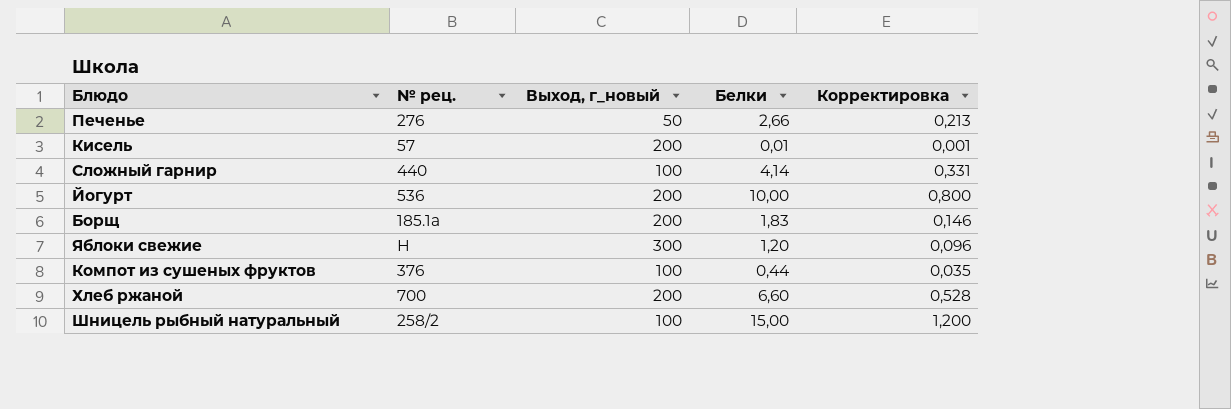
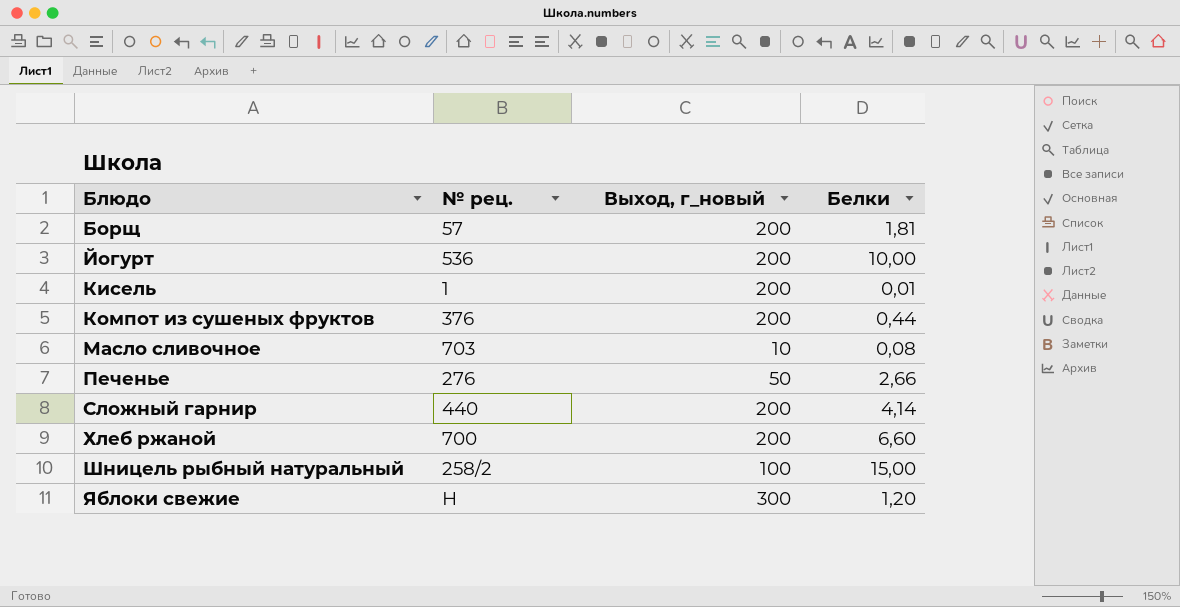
row order: none -> Блюдо ascending
column Корректировка | formula: [Белки] * 0,08 -> none
Борщ | № рец.: 185.1а -> 57
Борщ | Белки: 1,83 -> 1,81
Кисель | № рец.: 57 -> 1
Компот из сушеных фруктов | Выход, г_новый: 100 -> 200
row Масло сливочное: none -> 703 | 10 | 0,08
Сложный гарнир | Выход, г_новый: 100 -> 200

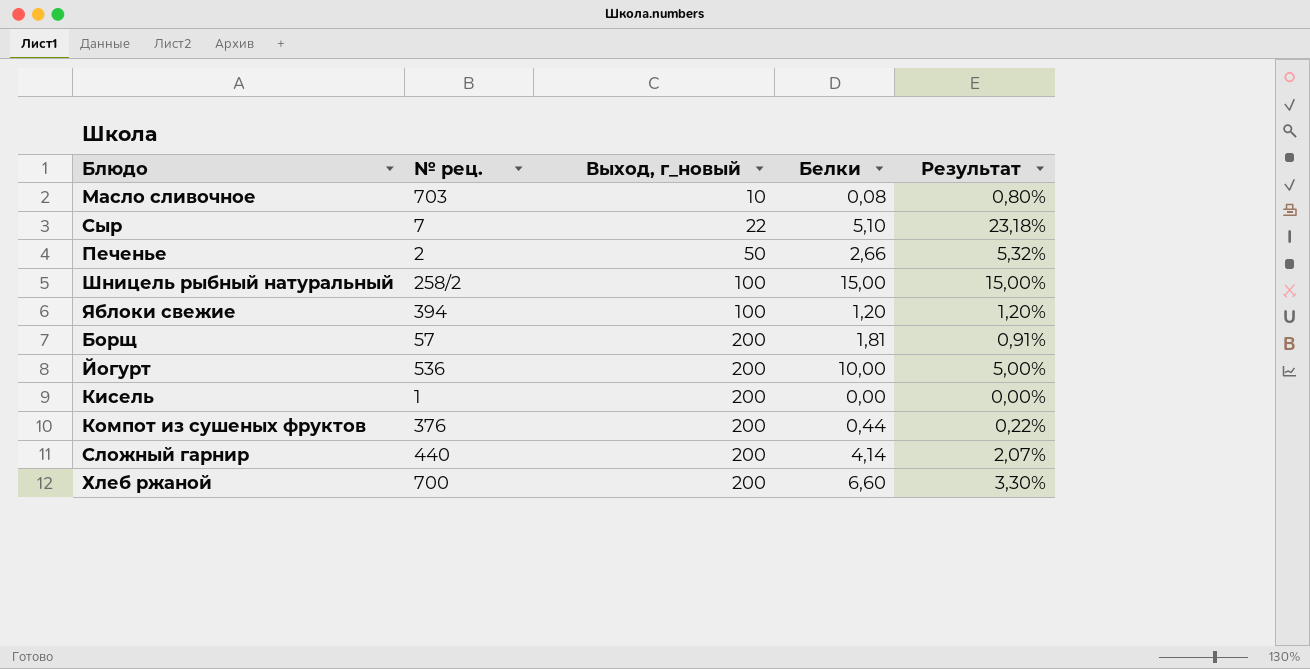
row order: Блюдо ascending -> Выход, г_новый ascending
column Результат | formula: none -> [Белки] / [Выход, г_новый]
row Сыр: none -> 7 | 22 | 5,10 | 23,18%
Печенье | № рец.: 276 -> 2
Яблоки свежие | № рец.: Н -> 394
Яблоки свежие | Выход, г_новый: 300 -> 100
Кисель | Белки: 0,01 -> 0,00

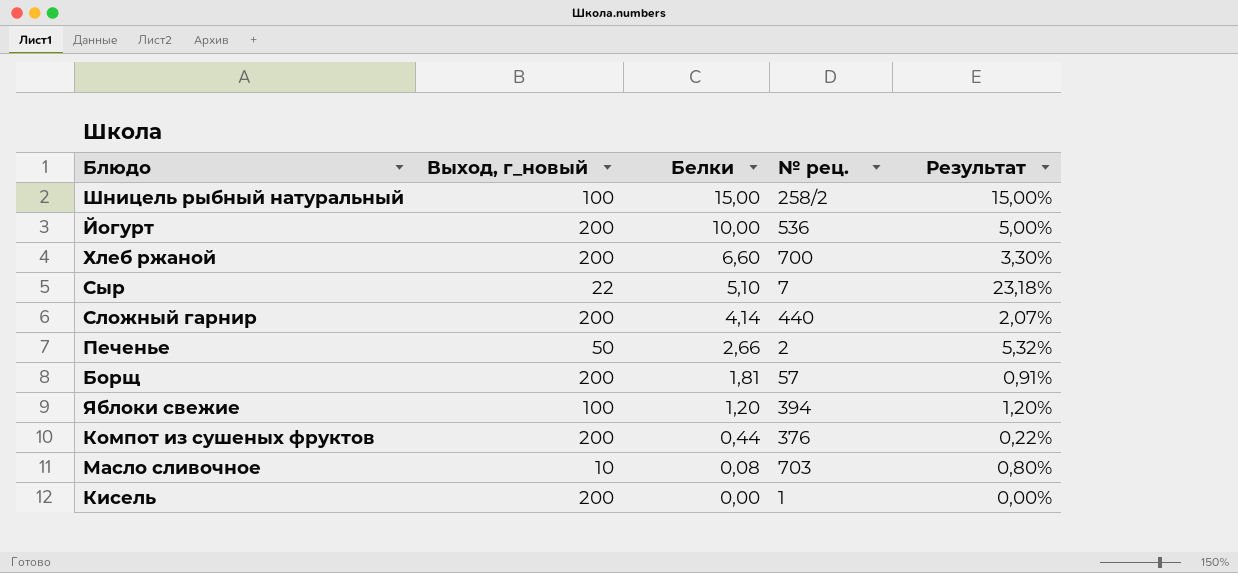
row order: Выход, г_новый ascending -> Белки descending
column № рец. | position: 2 -> 4

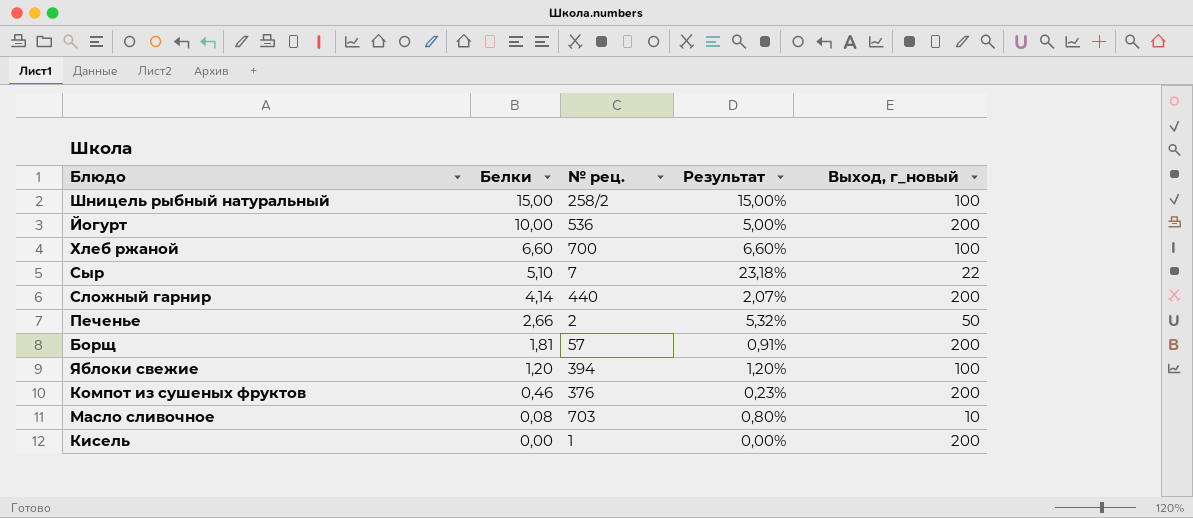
column Выход, г_новый | position: 2 -> 5
Хлеб ржаной | Результат: 3,30% -> 6,60%
Хлеб ржаной | Выход, г_новый: 200 -> 100
Компот из сушеных фруктов | Белки: 0,44 -> 0,46
Компот из сушеных фруктов | Результат: 0,22% -> 0,23%

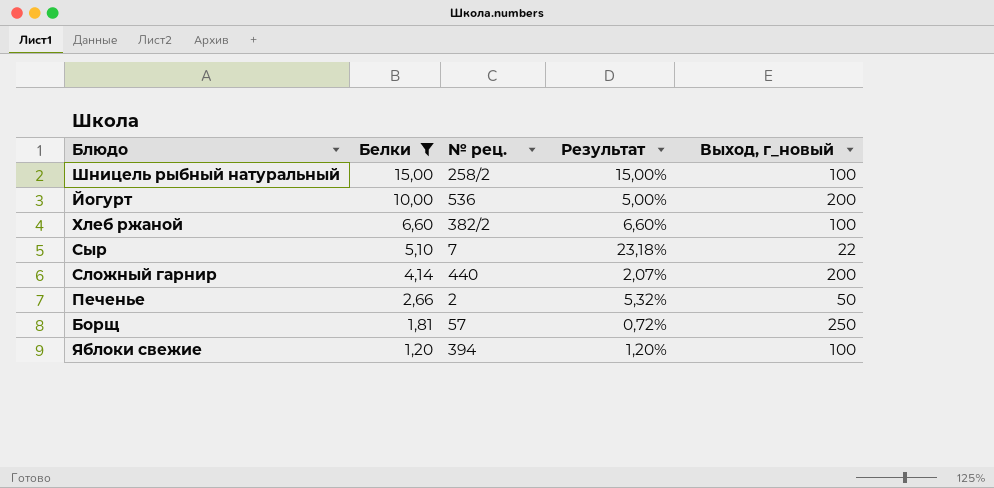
filter: none -> Белки >= 1,20
Хлеб ржаной | № рец.: 700 -> 382/2
Борщ | Результат: 0,91% -> 0,72%
Борщ | Выход, г_новый: 200 -> 250

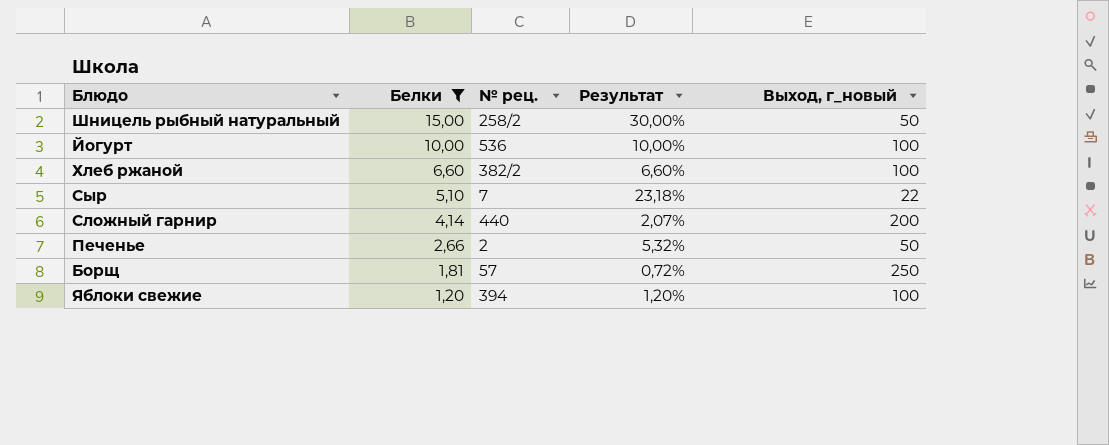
Шницель рыбный натуральный | Результат: 15,00% -> 30,00%
Шницель рыбный натуральный | Выход, г_новый: 100 -> 50
Йогурт | Результат: 5,00% -> 10,00%
Йогурт | Выход, г_новый: 200 -> 100

